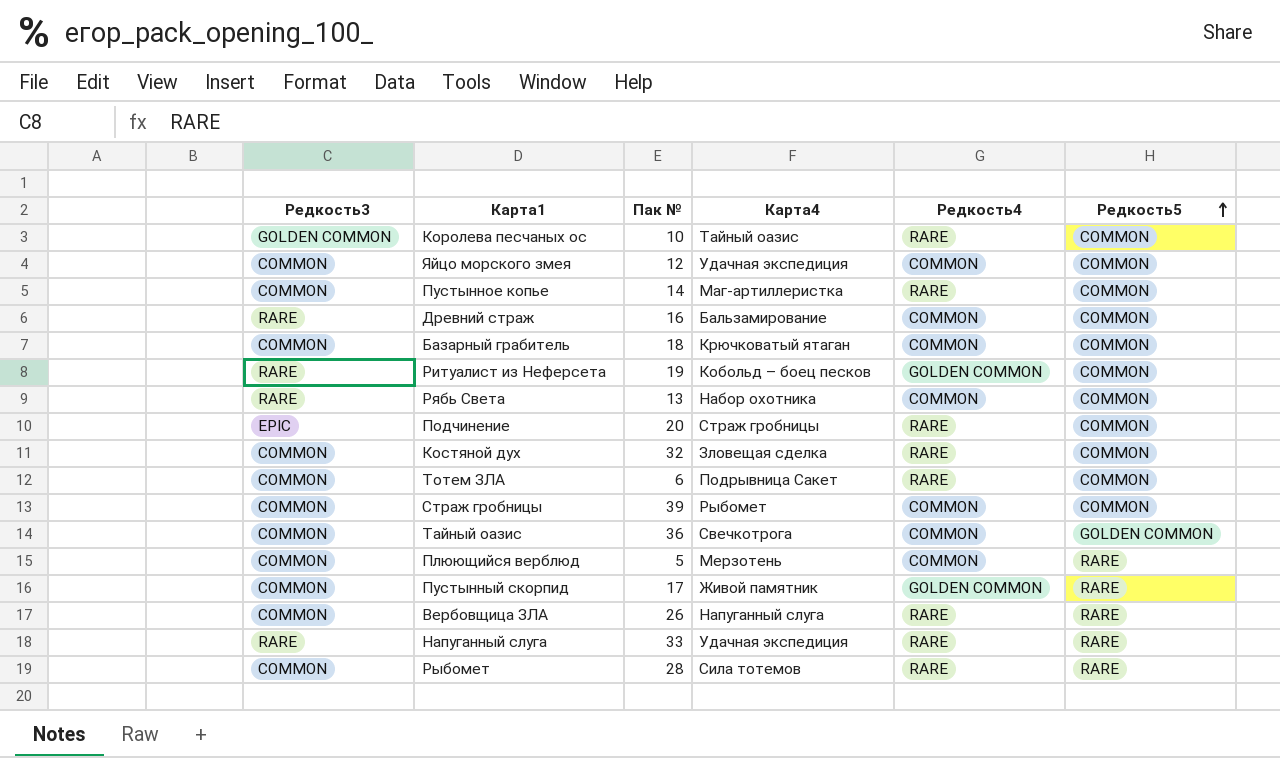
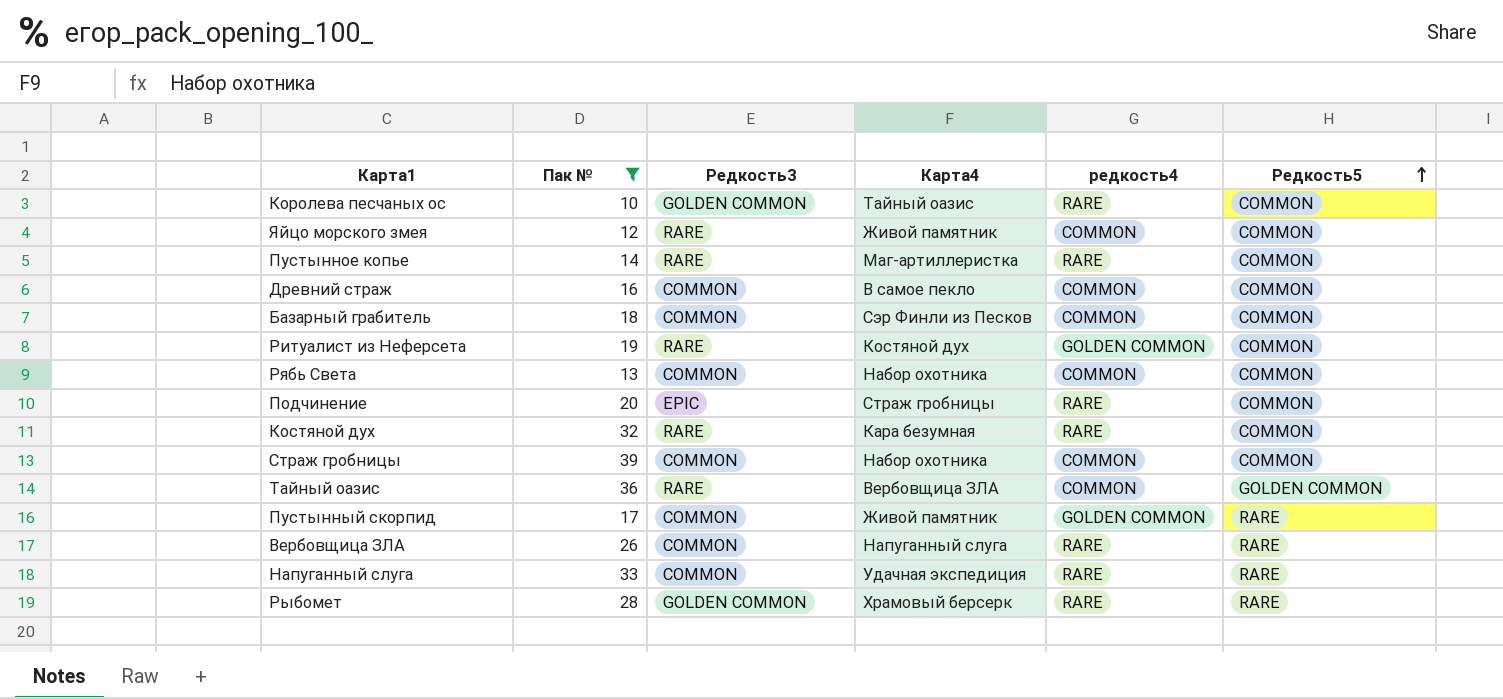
filter: none -> Пак № >= 10
column Редкость3 | position: 1 -> 3
column name: Редкость4 -> редкость4
Яйцо морского змея | Редкость3: COMMON -> RARE
Яйцо морского змея | Карта4: Удачная экспедиция -> Живой памятник
Пустынное копье | Редкость3: COMMON -> RARE
Древний страж | Редкость3: RARE -> COMMON
Древний страж | Карта4: Бальзамирование -> В самое пекло
Базарный грабитель | Карта4: Крючковатый ятаган -> Сэр Финли из Песков
Ритуалист из Неферсета | Карта4: Кобольд – боец песков -> Костяной дух
Рябь Света | Редкость3: RARE -> COMMON
Костяной дух | Редкость3: COMMON -> RARE
Костяной дух | Карта4: Зловещая сделка -> Кара безумная
Страж гробницы | Карта4: Рыбомет -> Набор охотника
Тайный оазис | Редкость3: COMMON -> RARE
Тайный оазис | Карта4: Свечкотрога -> Вербовщица ЗЛА
Напуганный слуга | Редкость3: RARE -> COMMON
Рыбомет | Редкость3: COMMON -> GOLDEN COMMON
Рыбомет | Карта4: Сила тотемов -> Храмовый берсерк

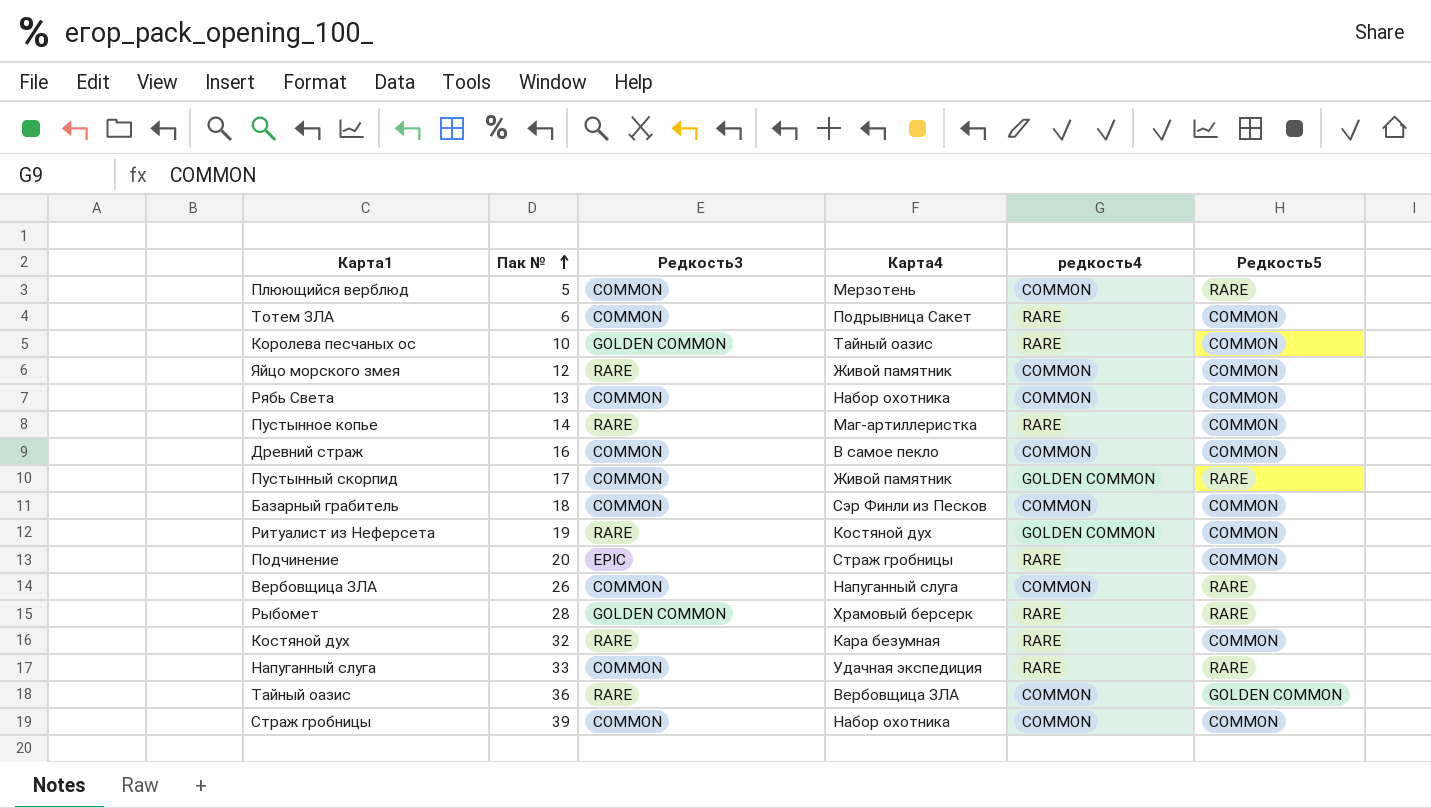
filter: Пак № >= 10 -> none
row order: Редкость5 ascending -> Пак № ascending
Вербовщица ЗЛА | редкость4: RARE -> COMMON

